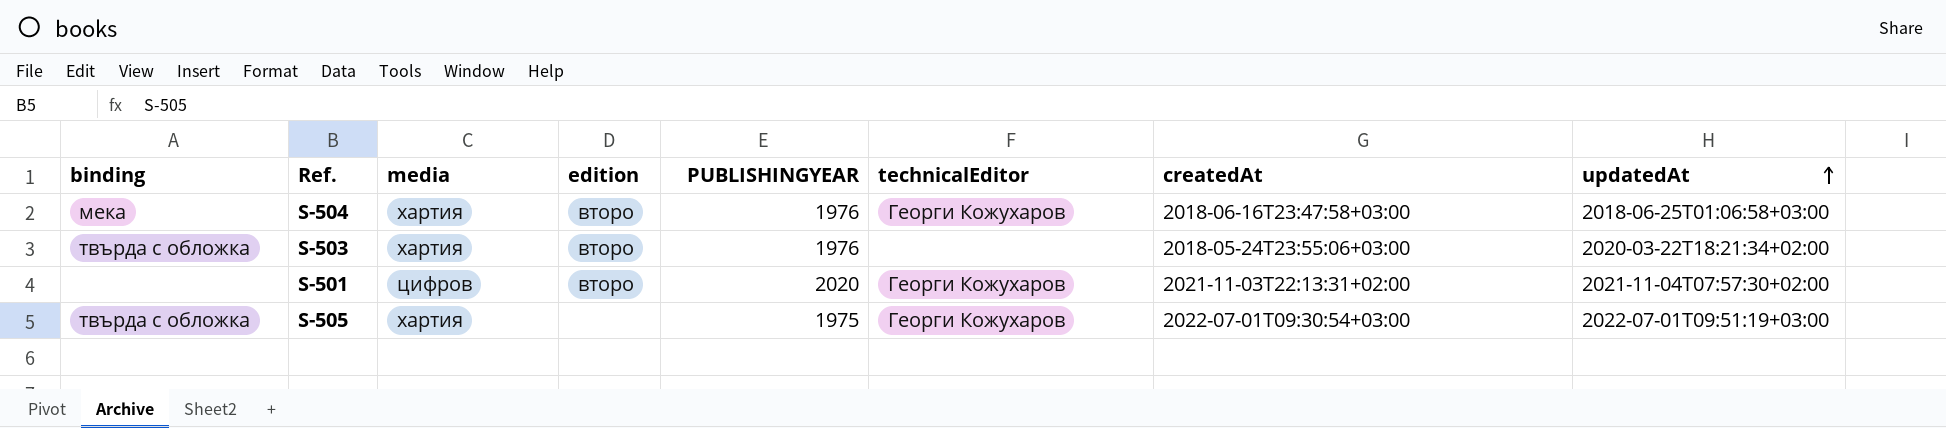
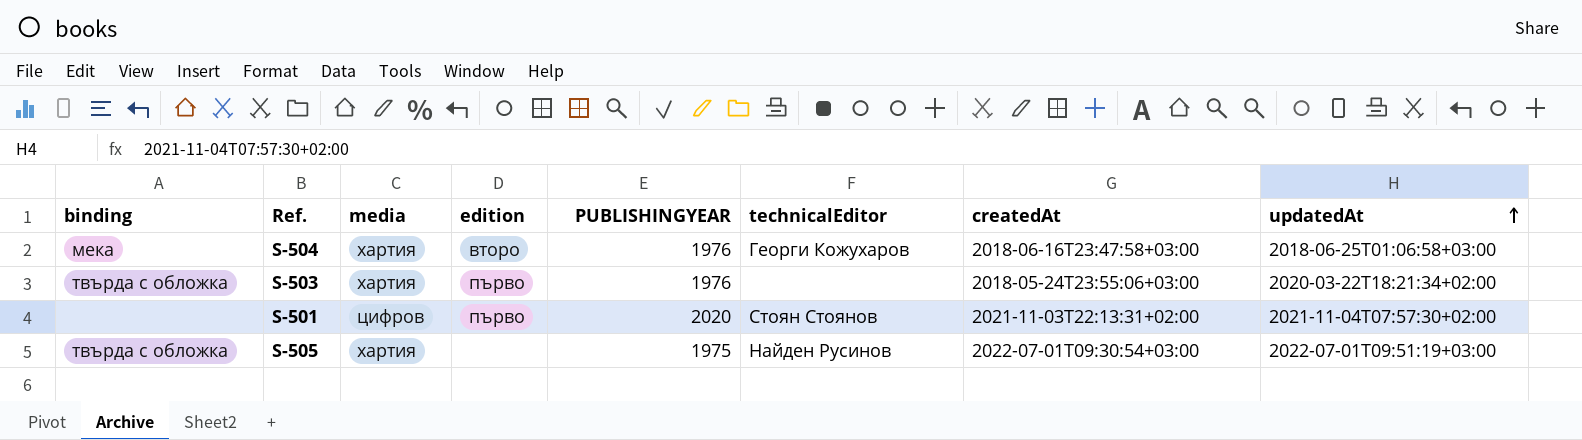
S-503 | edition: второ -> първо
S-501 | edition: второ -> първо
S-501 | technicalEditor: Георги Кожухаров -> Стоян Стоянов
S-505 | technicalEditor: Георги Кожухаров -> Найден Русинов

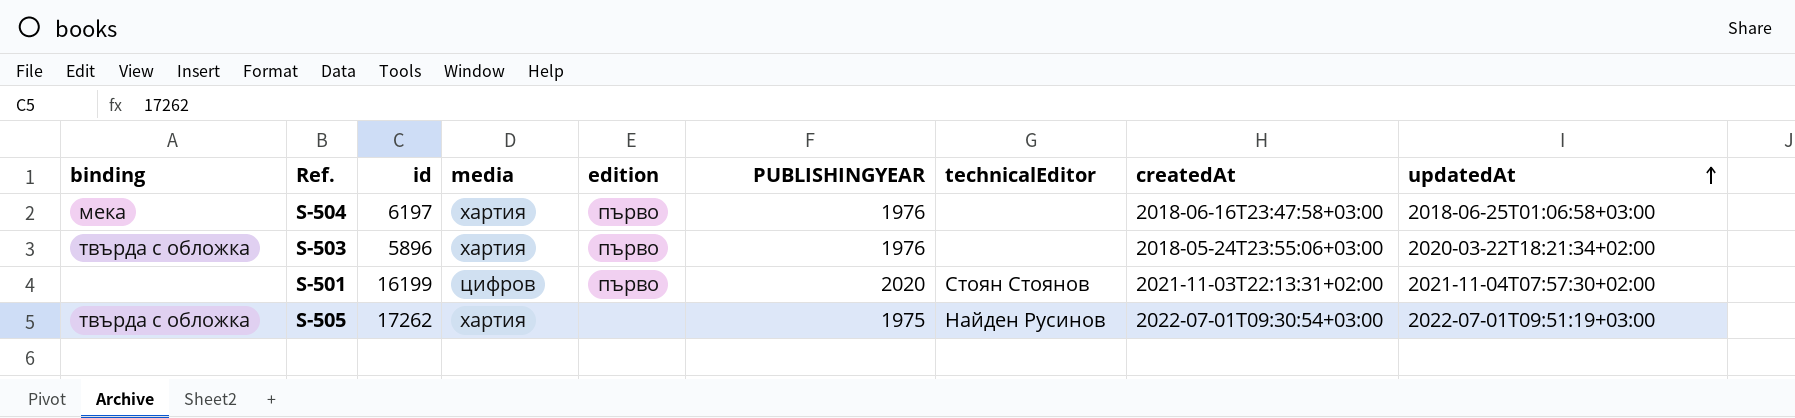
column id | position: none -> 3
S-504 | edition: второ -> първо
S-504 | technicalEditor: Георги Кожухаров -> none

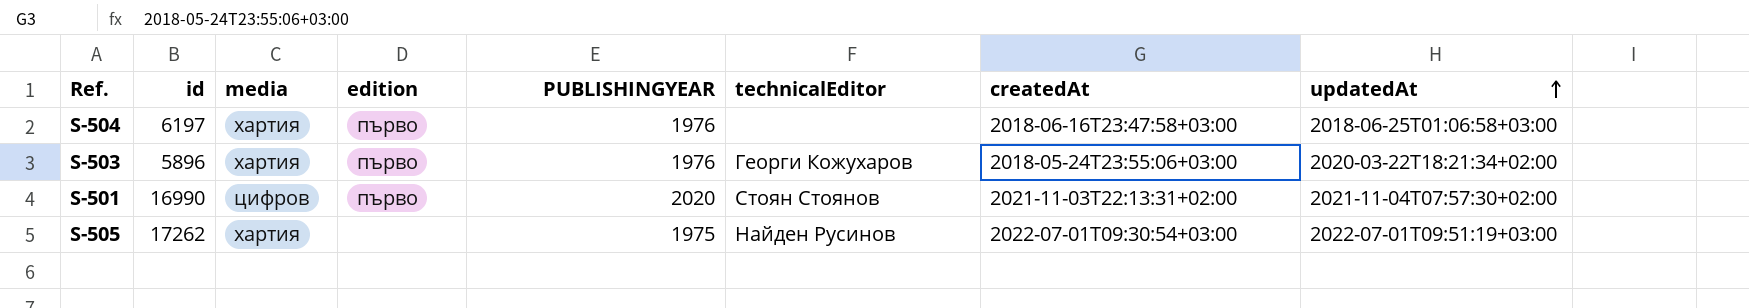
column binding | position: 1 -> none
S-503 | technicalEditor: none -> Георги Кожухаров
S-501 | id: 16199 -> 16990

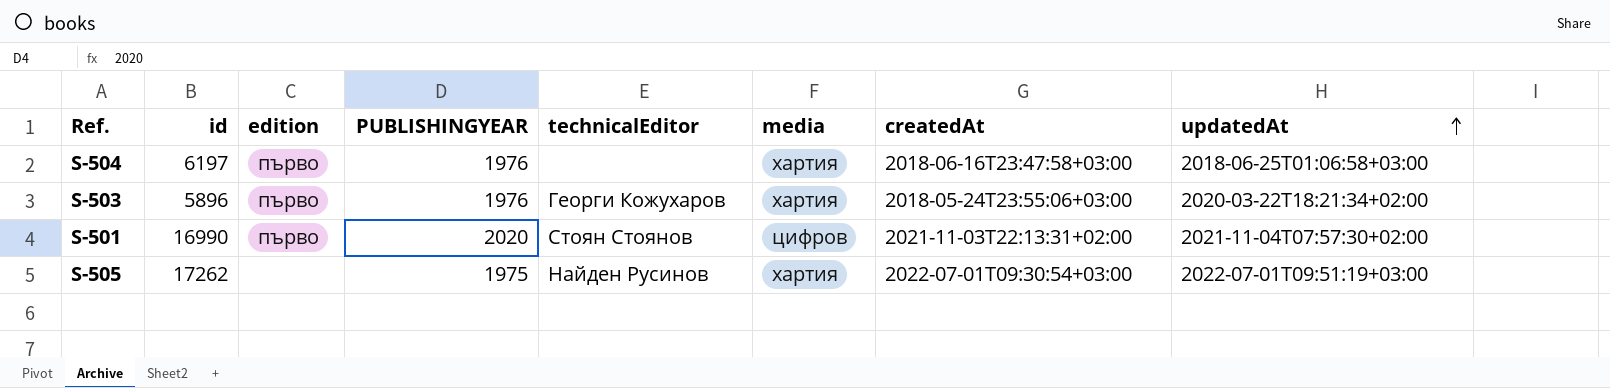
column media | position: 3 -> 6

